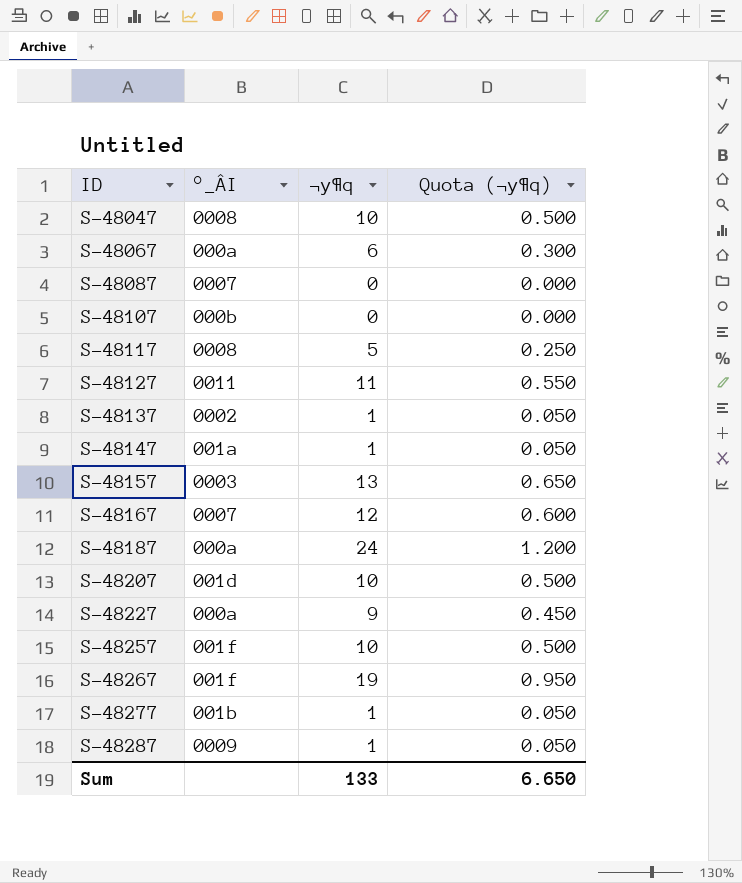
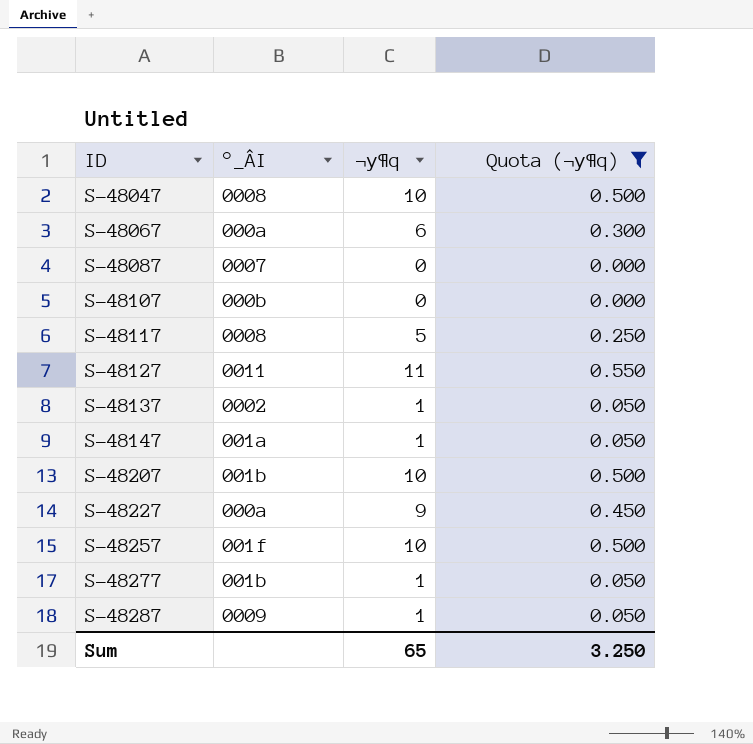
filter: none -> Quota (¬y¶q) <= 0.550
S-48207 | °_ÂI: 001d -> 001b
Sum | ¬y¶q: 133 -> 65
Sum | Quota (¬y¶q): 6.650 -> 3.250

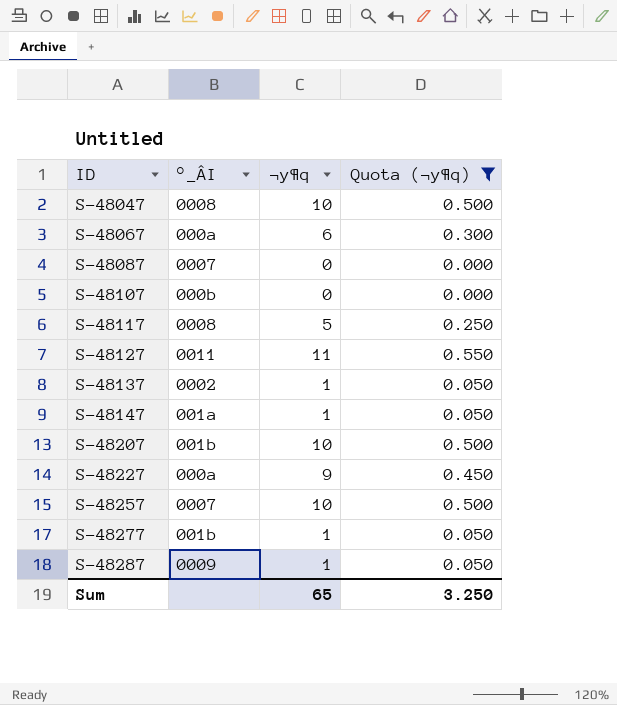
S-48257 | °_ÂI: 001f -> 0007

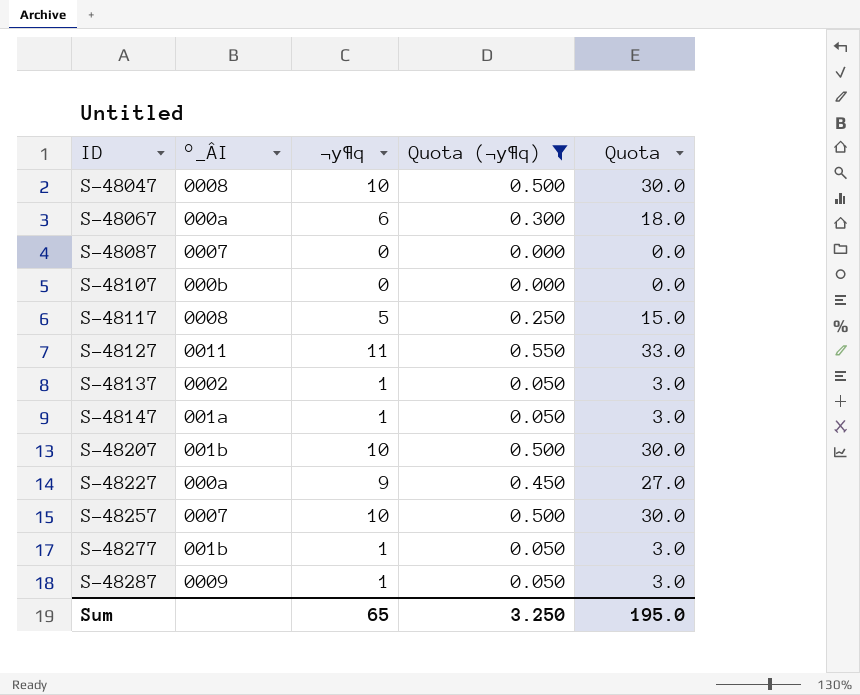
column Quota | formula: none -> [¬y¶q] * 3

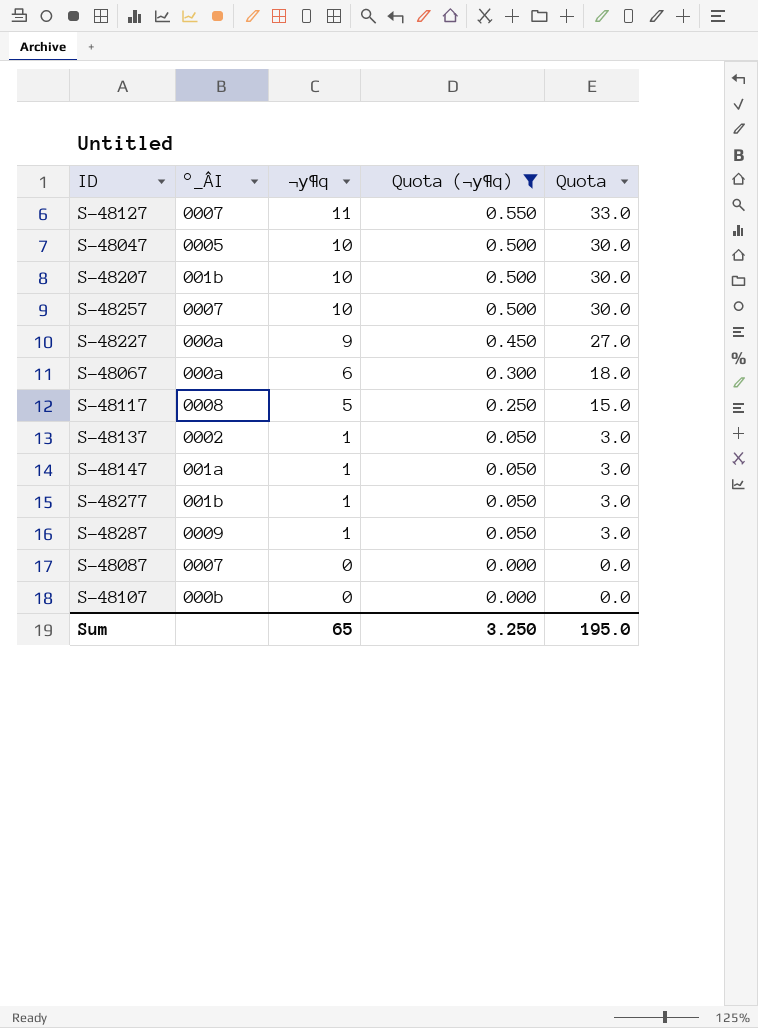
row order: ID ascending -> ¬y¶q descending
S-48127 | °_ÂI: 0011 -> 0007
S-48047 | °_ÂI: 0008 -> 0005

